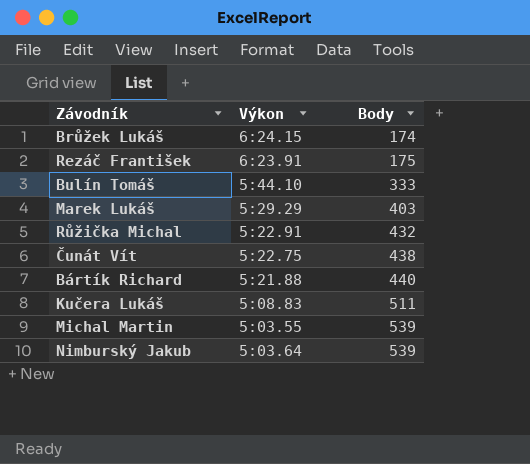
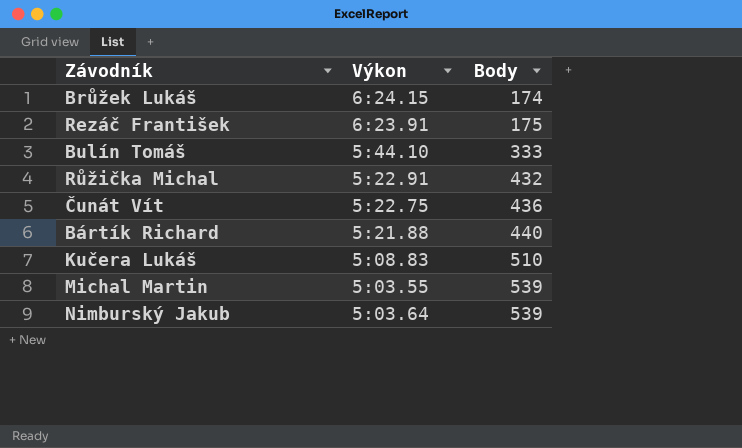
row Marek Lukáš: 5:29.29 | 403 -> none
Čunát Vít | Body: 438 -> 436
Kučera Lukáš | Body: 511 -> 510

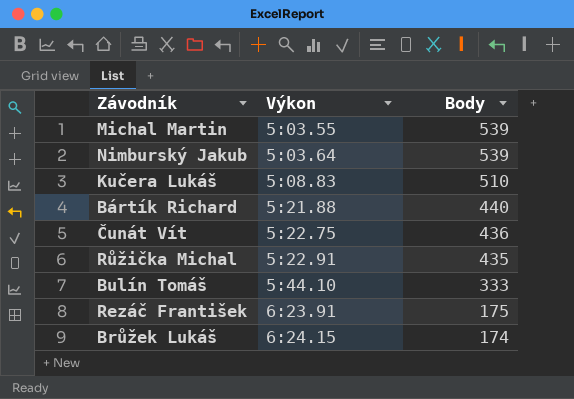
row order: Body ascending -> Výkon ascending
Růžička Michal | Body: 432 -> 435

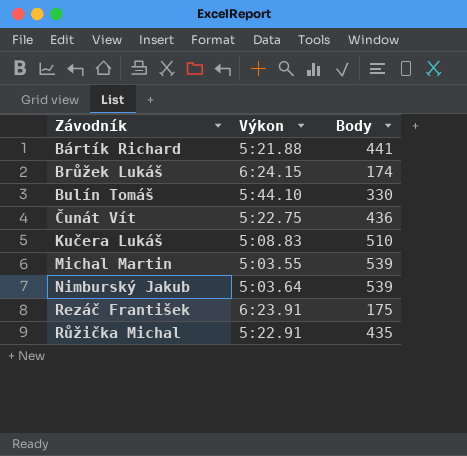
row order: Výkon ascending -> Závodník ascending
Bártík Richard | Body: 440 -> 441
Bulín Tomáš | Body: 333 -> 330

